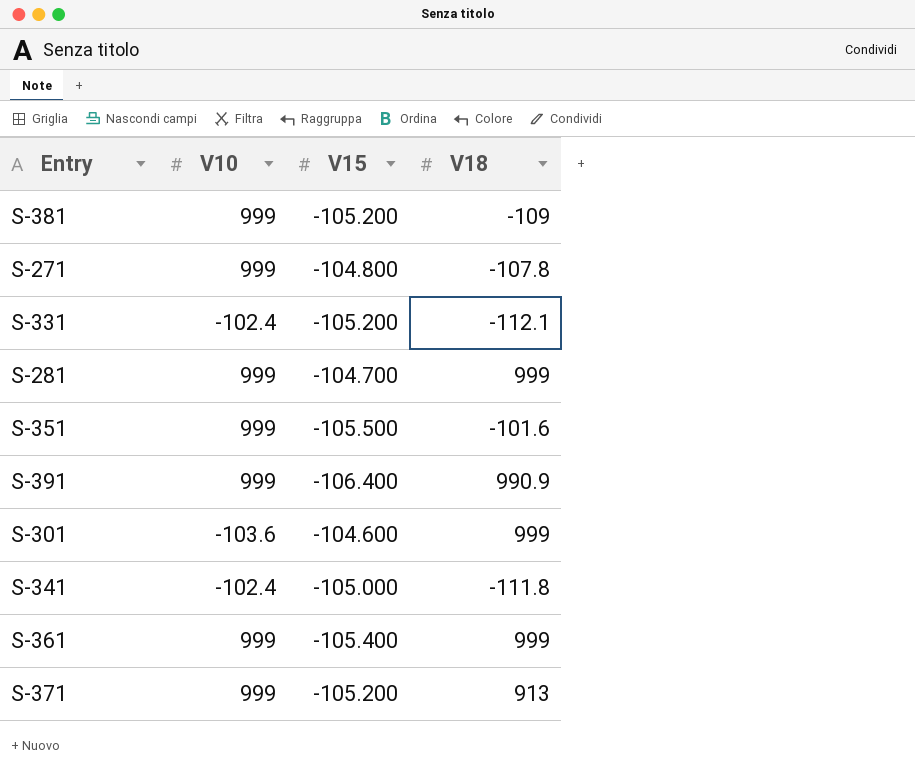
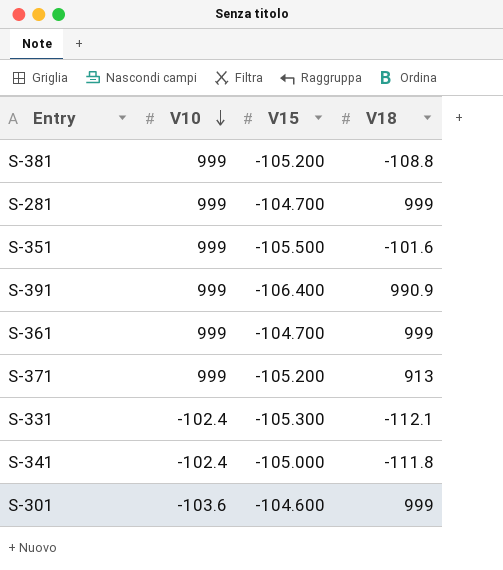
row order: none -> V10 descending
row S-271: 999 | -104.800 | -107.8 -> none
S-381 | V18: -109 -> -108.8
S-361 | V15: -105.400 -> -104.700
S-331 | V15: -105.200 -> -105.300

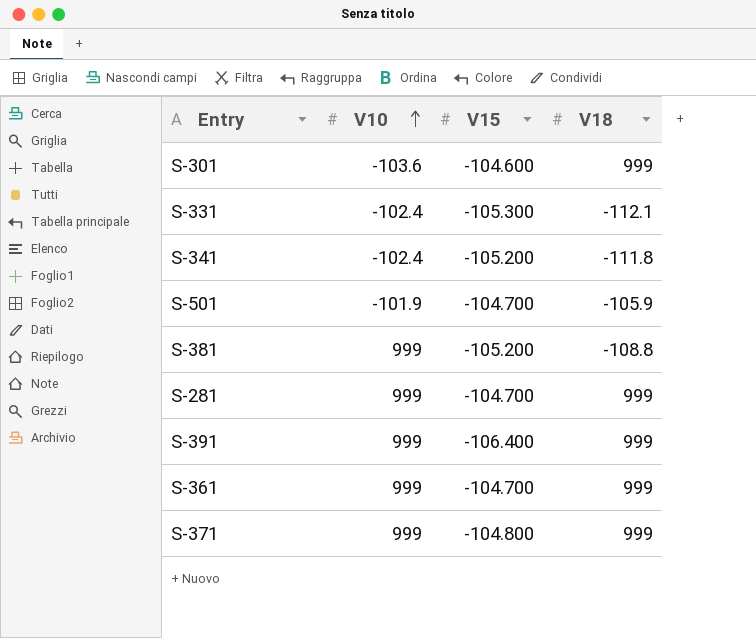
row order: V10 descending -> V10 ascending
row S-351: 999 | -105.500 | -101.6 -> none
S-341 | V15: -105.000 -> -105.200
row S-501: none -> -101.9 | -104.700 | -105.9
S-391 | V18: 990.9 -> 999
S-371 | V15: -105.200 -> -104.800
S-371 | V18: 913 -> 999

